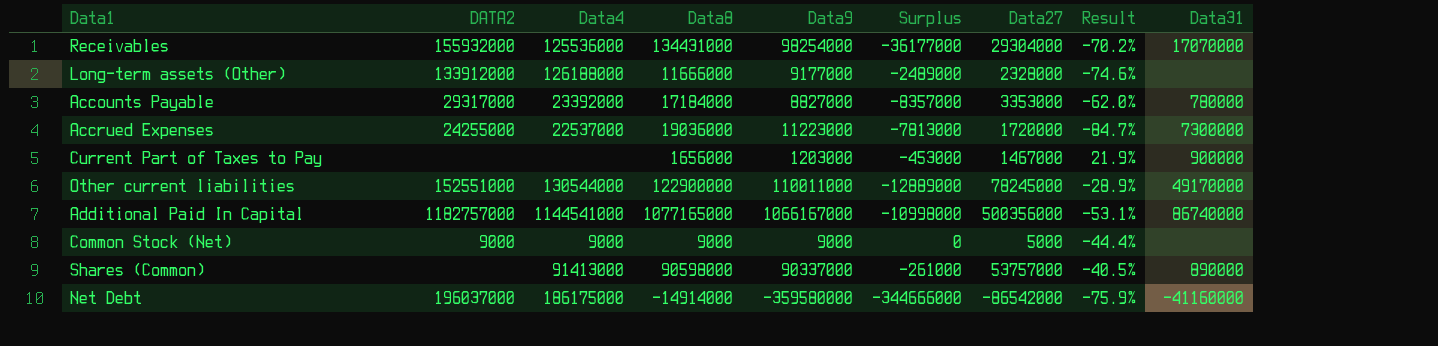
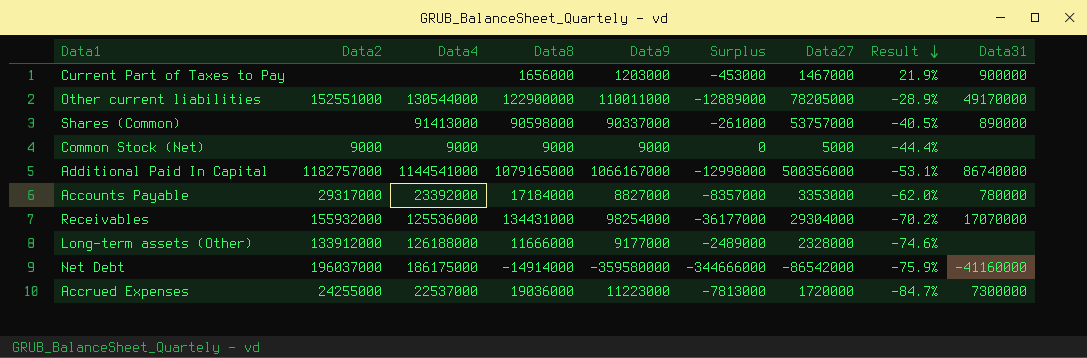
row order: none -> Result descending
column name: DATA2 -> Data2
Other current liabilities | Data27: 78245000 -> 78205000
Additional Paid In Capital | Data8: 1077165000 -> 1079165000
Additional Paid In Capital | Surplus: -10998000 -> -12998000

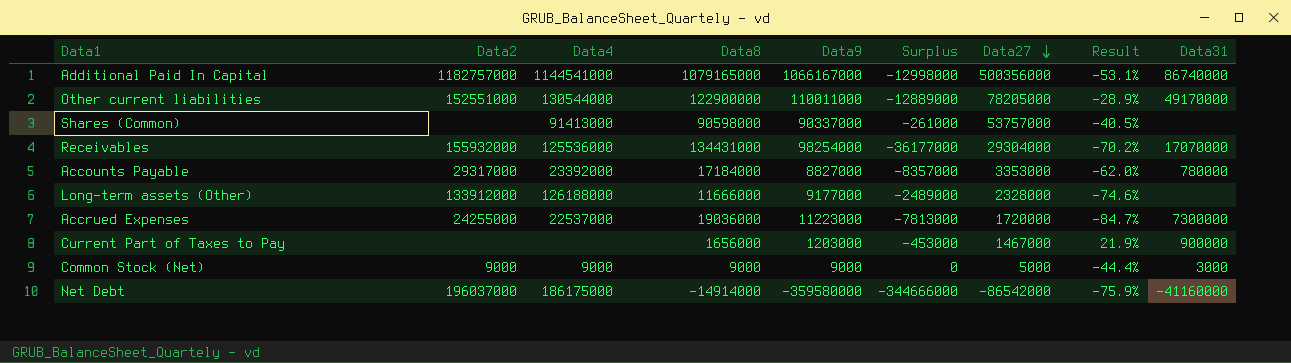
row order: Result descending -> Data27 descending
Shares (Common) | Data31: 890000 -> none
Common Stock (Net) | Data31: none -> 3000

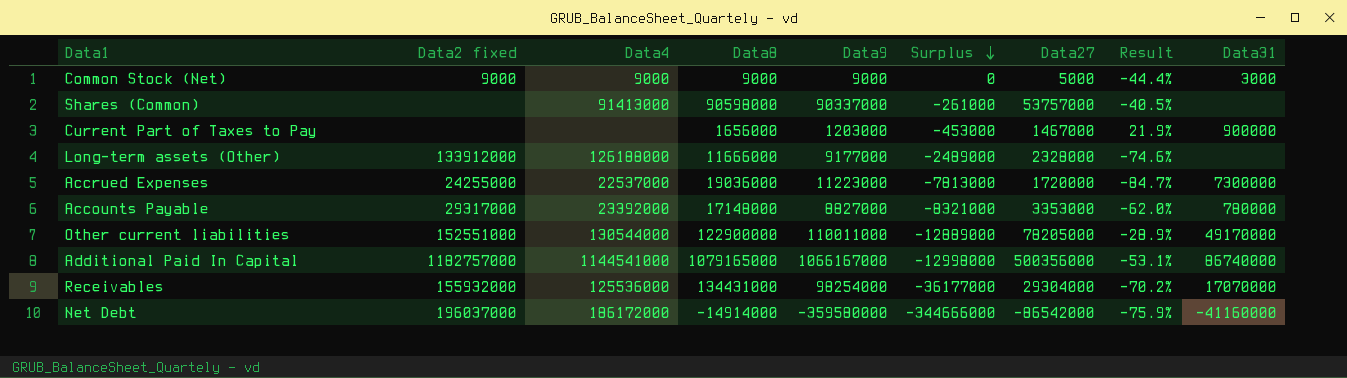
row order: Data27 descending -> Surplus descending
column name: Data2 -> Data2 fixed
Accounts Payable | Data8: 17184000 -> 17148000
Accounts Payable | Surplus: -8357000 -> -8321000
Net Debt | Data4: 186175000 -> 186172000

